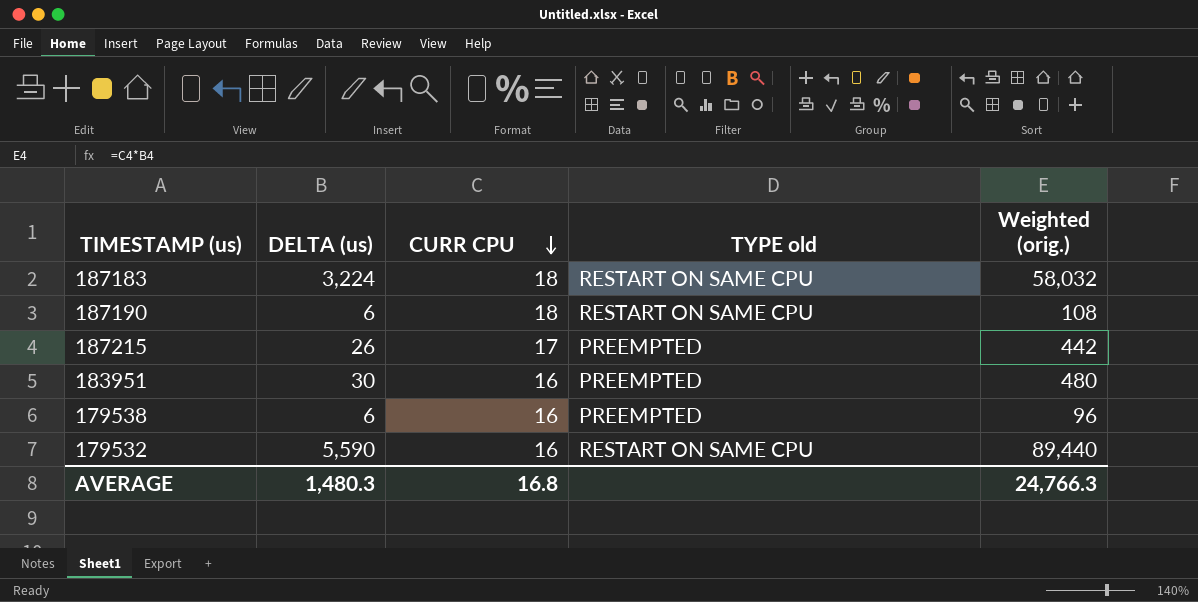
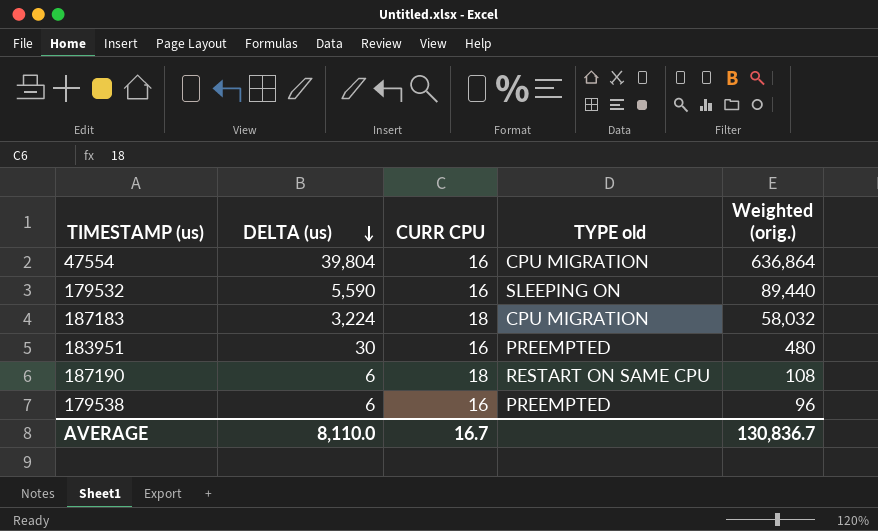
row order: CURR CPU descending -> DELTA (us) descending
row 187215: 26 | 17 | PREEMPTED | 442 -> none
row 47554: none -> 39,804 | 16 | CPU MIGRATION | 636,864
179532 | TYPE old: RESTART ON SAME CPU -> SLEEPING ON
187183 | TYPE old: RESTART ON SAME CPU -> CPU MIGRATION
AVERAGE | DELTA (us): 1,480.3 -> 8,110.0
AVERAGE | CURR CPU: 16.8 -> 16.7
AVERAGE | Weighted (orig.): 24,766.3 -> 130,836.7

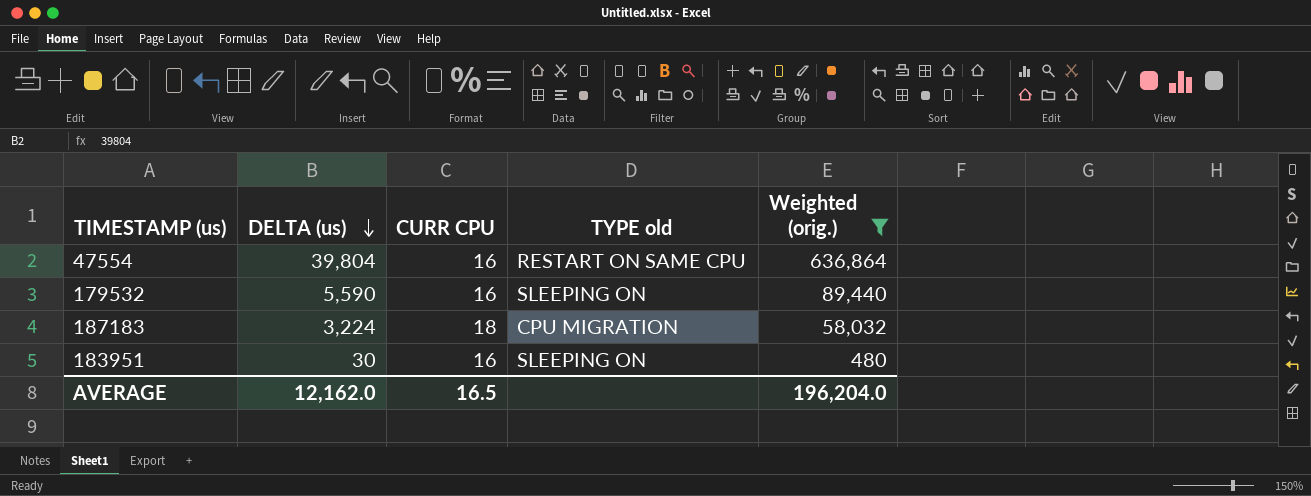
filter: none -> Weighted (orig.) >= 480
47554 | TYPE old: CPU MIGRATION -> RESTART ON SAME CPU
183951 | TYPE old: PREEMPTED -> SLEEPING ON
AVERAGE | DELTA (us): 8,110.0 -> 12,162.0
AVERAGE | CURR CPU: 16.7 -> 16.5
AVERAGE | Weighted (orig.): 130,836.7 -> 196,204.0

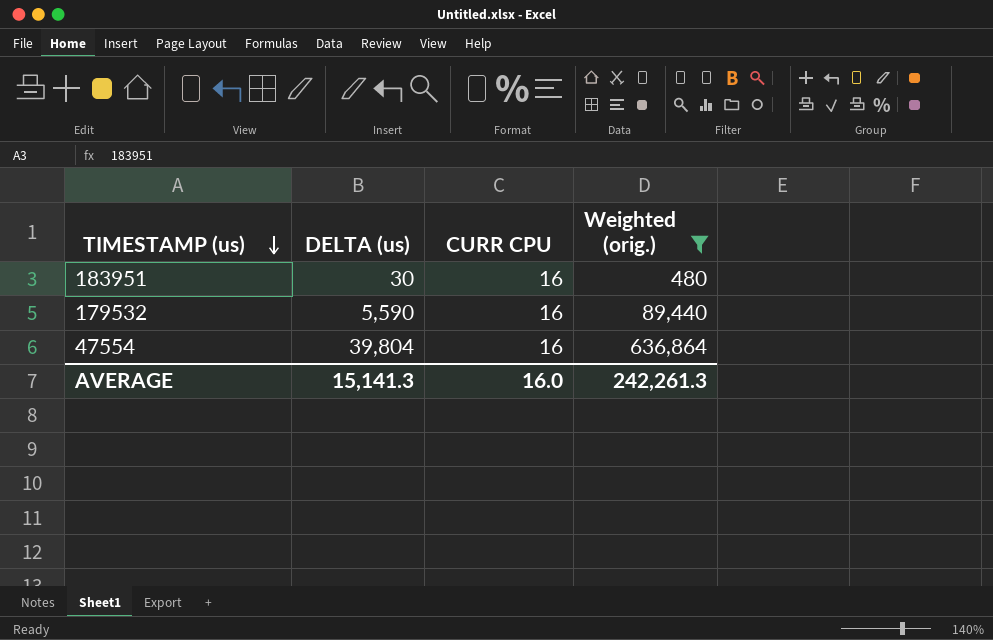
row order: DELTA (us) descending -> TIMESTAMP (us) descending
column TYPE old | position: 4 -> none
row 187183: 3,224 | 18 | CPU MIGRATION | 58,032 -> none
AVERAGE | DELTA (us): 12,162.0 -> 15,141.3
AVERAGE | CURR CPU: 16.5 -> 16.0
AVERAGE | Weighted (orig.): 196,204.0 -> 242,261.3

